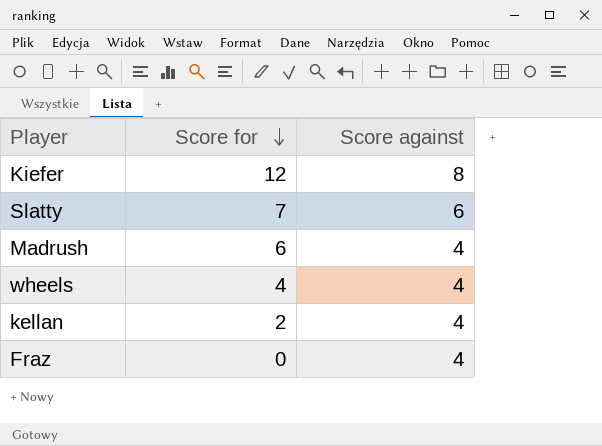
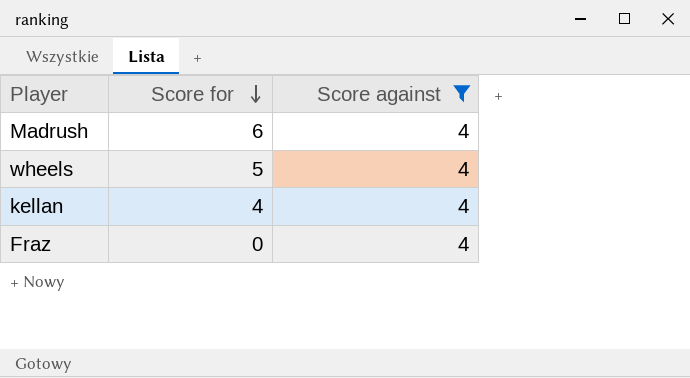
filter: none -> Score against = 4
wheels | Score for: 4 -> 5
kellan | Score for: 2 -> 4

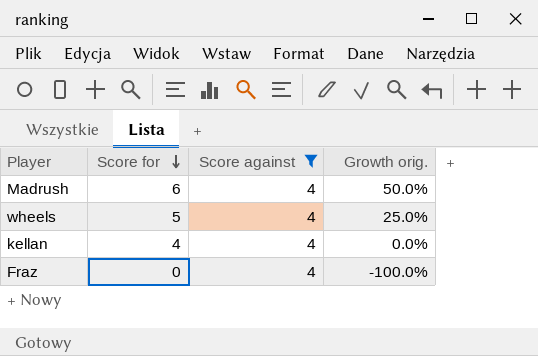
column Growth orig. | formula: none -> ([Score for] - [Score against]) / [Score against]

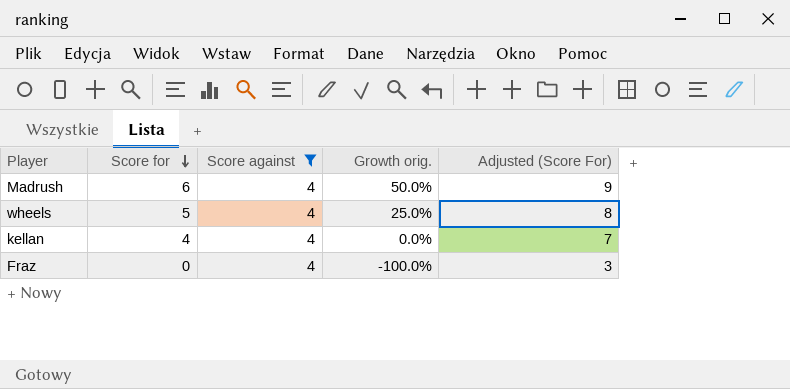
column Adjusted (Score For) | formula: none -> [Score for] + 3

